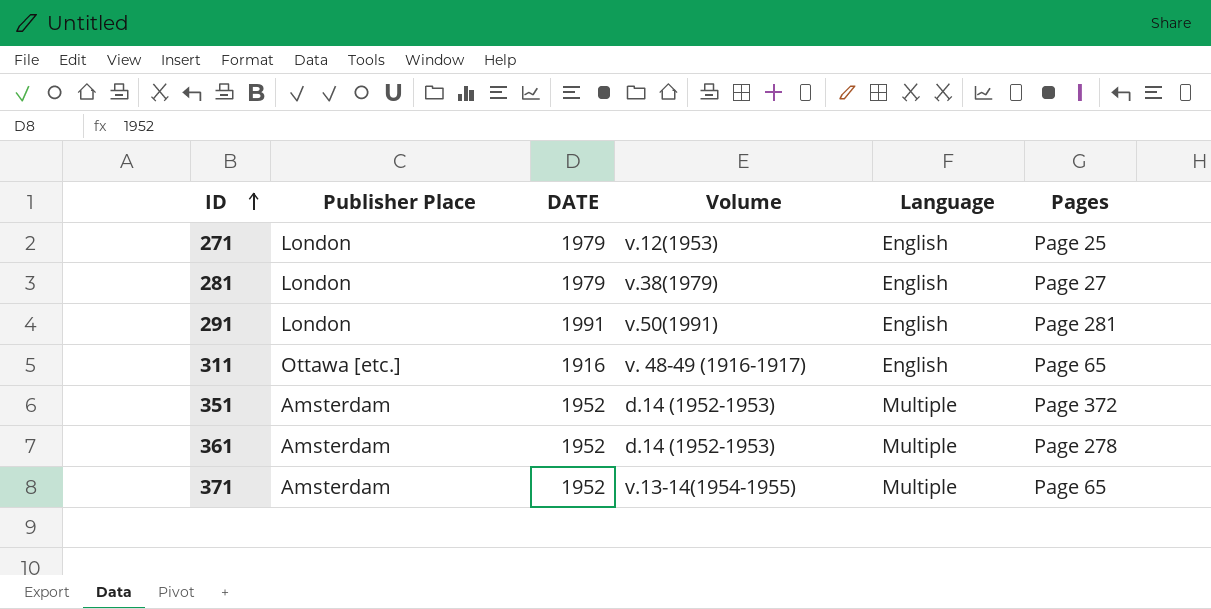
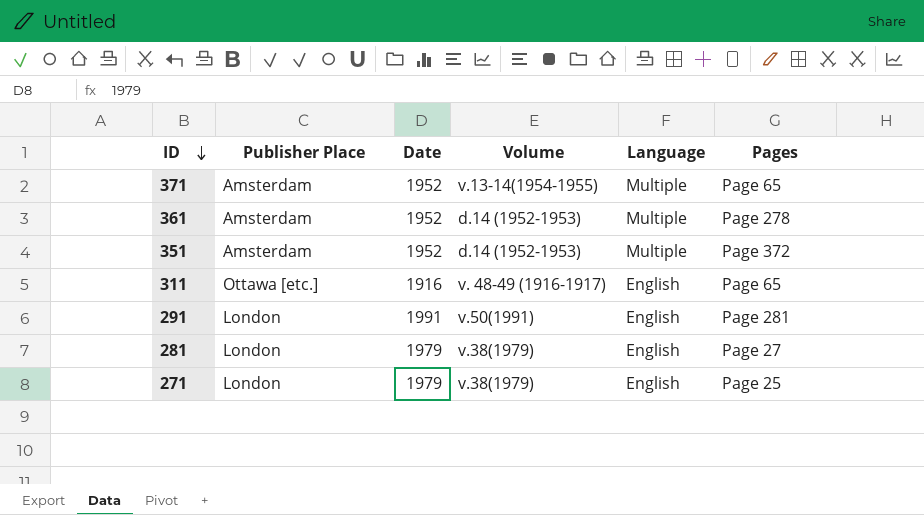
row order: ID ascending -> ID descending
column name: DATE -> Date
271 | Volume: v.12(1953) -> v.38(1979)

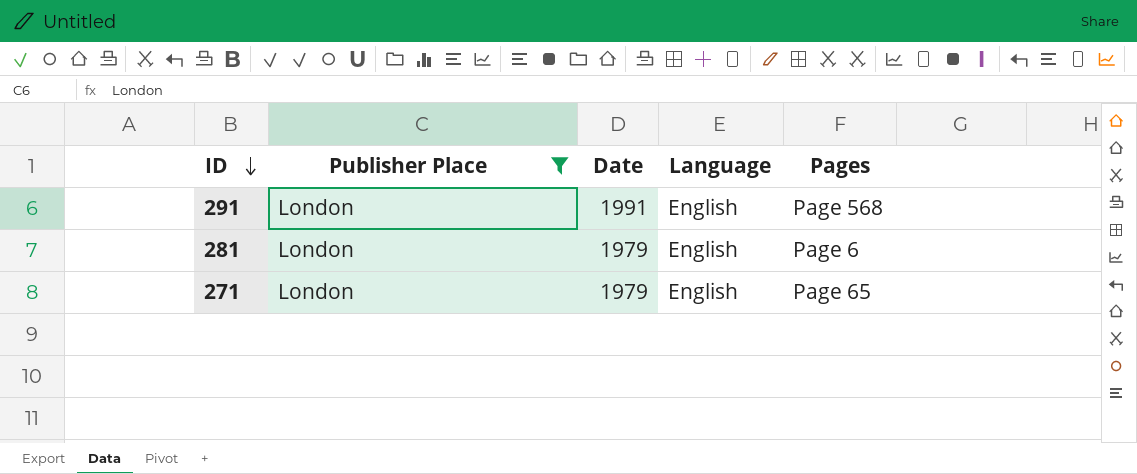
filter: none -> Publisher Place = London
column Volume | position: 4 -> none
291 | Pages: Page 281 -> Page 568
281 | Pages: Page 27 -> Page 6
271 | Pages: Page 25 -> Page 65

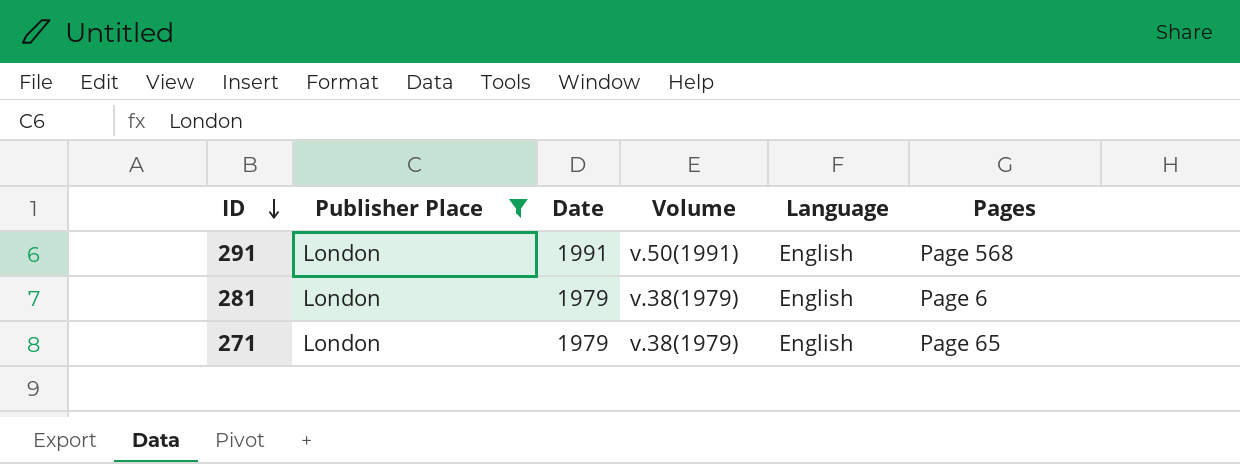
column Volume | position: none -> 4

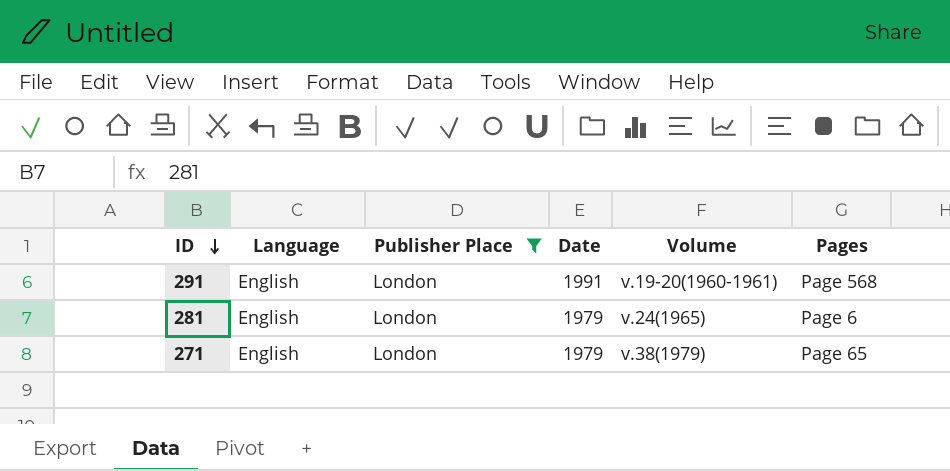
column Language | position: 5 -> 2
291 | Volume: v.50(1991) -> v.19-20(1960-1961)
281 | Volume: v.38(1979) -> v.24(1965)

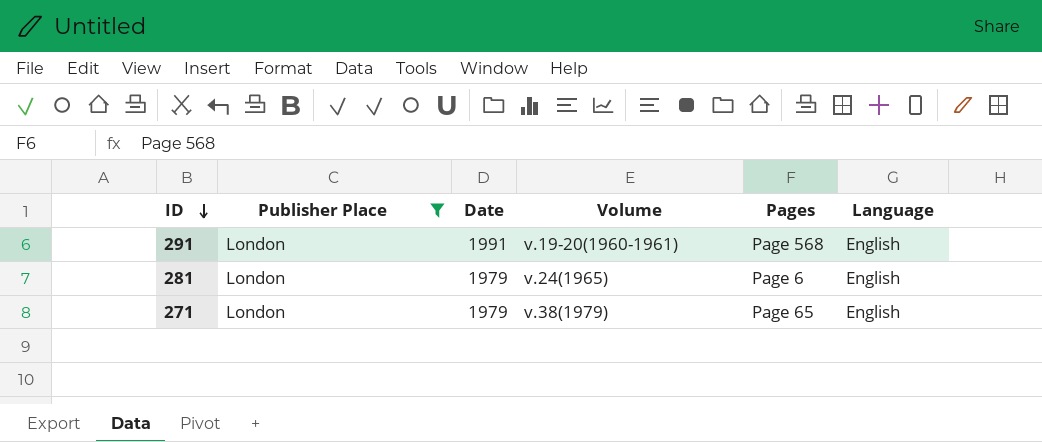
column Language | position: 2 -> 6

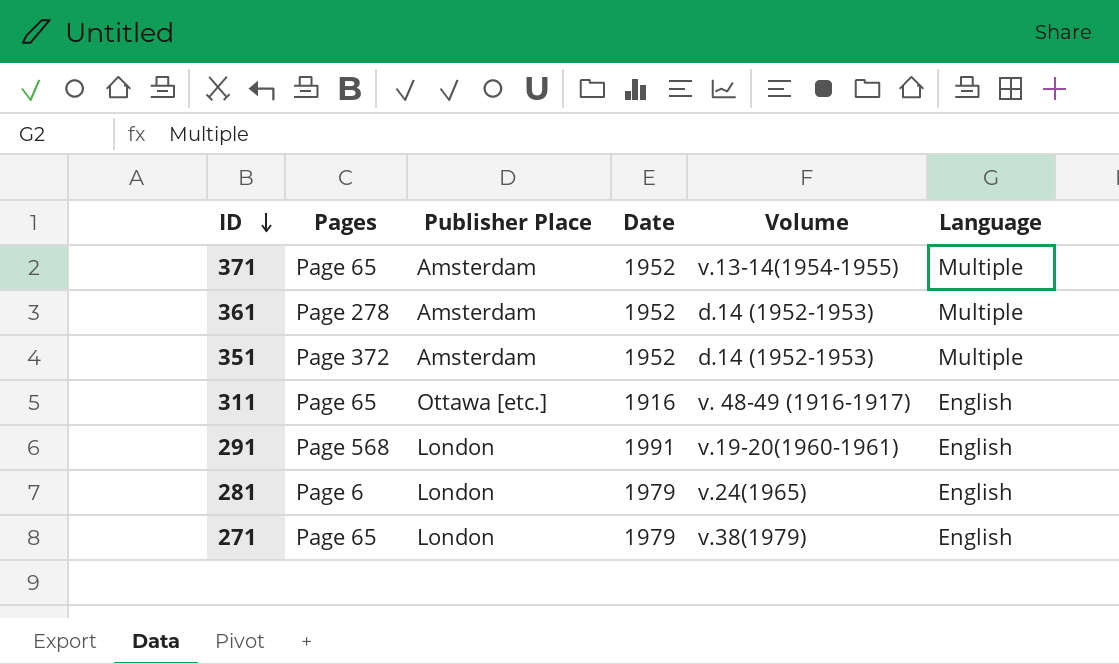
filter: Publisher Place = London -> none
column Pages | position: 5 -> 2

